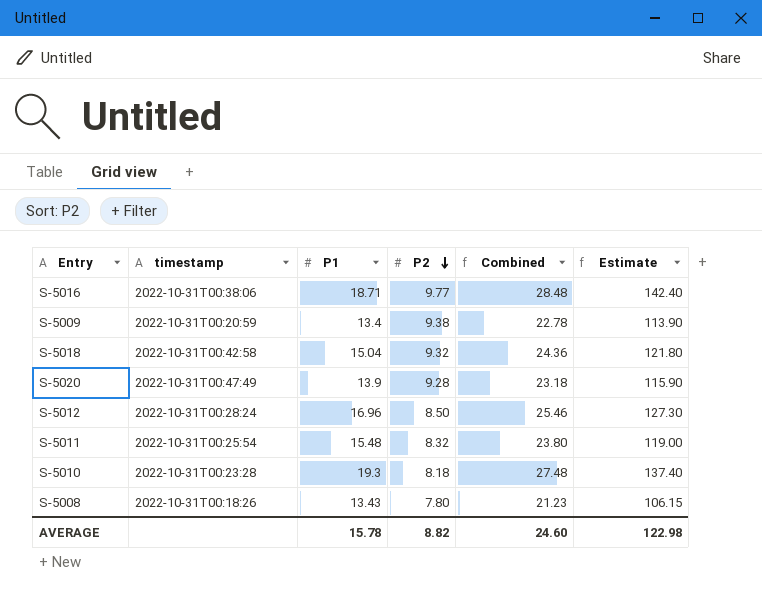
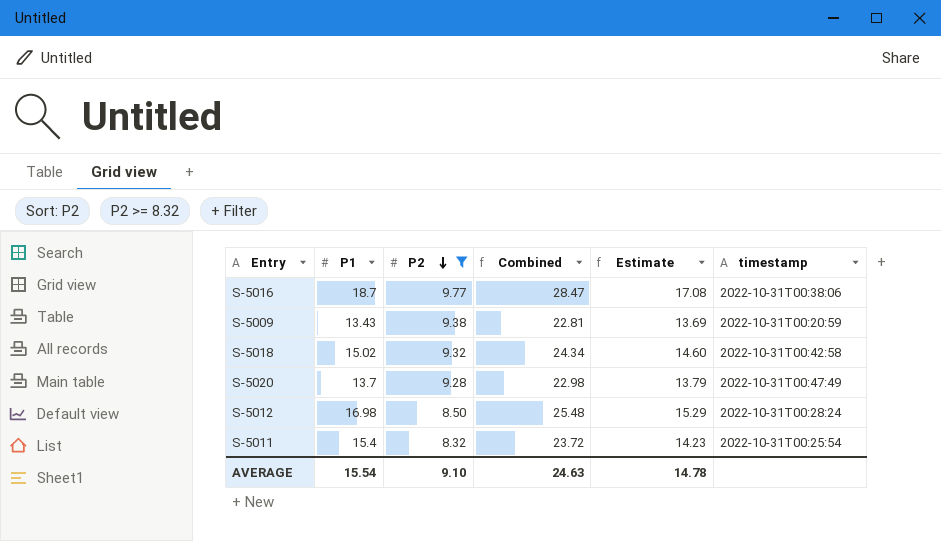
filter: none -> P2 >= 8.32
column Estimate | formula: [Combined] * 5 -> [Combined] * 0.6
column timestamp | position: 2 -> 6
S-5016 | P1: 18.71 -> 18.7
S-5016 | Combined: 28.48 -> 28.47
S-5009 | P1: 13.4 -> 13.43
S-5009 | Combined: 22.78 -> 22.81
S-5018 | P1: 15.04 -> 15.02
S-5018 | Combined: 24.36 -> 24.34
S-5020 | P1: 13.9 -> 13.7
S-5020 | Combined: 23.18 -> 22.98
S-5012 | P1: 16.96 -> 16.98
S-5012 | Combined: 25.46 -> 25.48
S-5011 | P1: 15.48 -> 15.4
S-5011 | Combined: 23.80 -> 23.72
AVERAGE | P1: 15.78 -> 15.54
AVERAGE | P2: 8.82 -> 9.10
AVERAGE | Combined: 24.60 -> 24.63
AVERAGE | Estimate: 122.98 -> 14.78

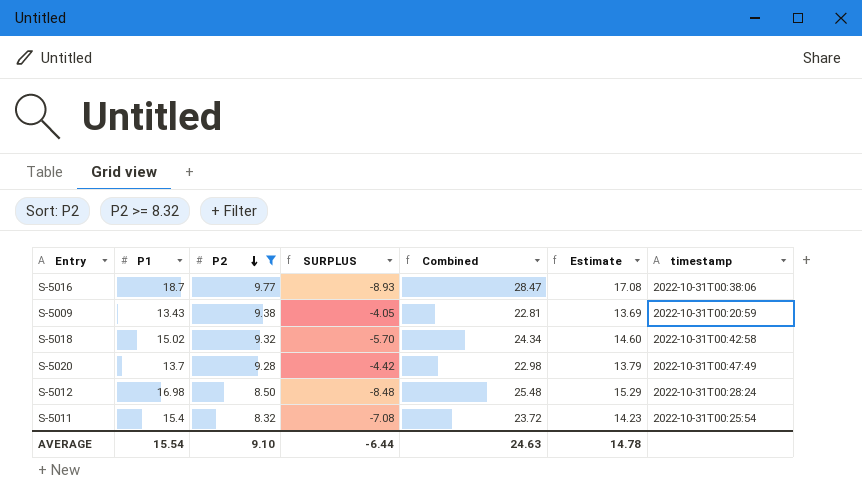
column SURPLUS | formula: none -> [P2] - [P1]

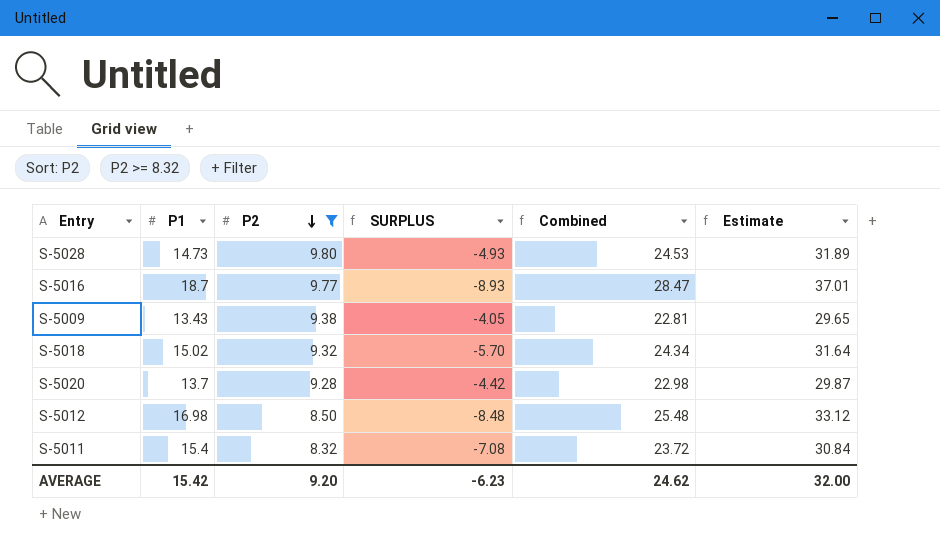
column timestamp | position: 7 -> none
column Estimate | formula: [Combined] * 0.6 -> [Combined] * 1.3
row S-5028: none -> 14.73 | 9.80 | -4.93 | 24.53 | 31.89
AVERAGE | P1: 15.54 -> 15.42
AVERAGE | P2: 9.10 -> 9.20
AVERAGE | SURPLUS: -6.44 -> -6.23
AVERAGE | Combined: 24.63 -> 24.62
AVERAGE | Estimate: 14.78 -> 32.00

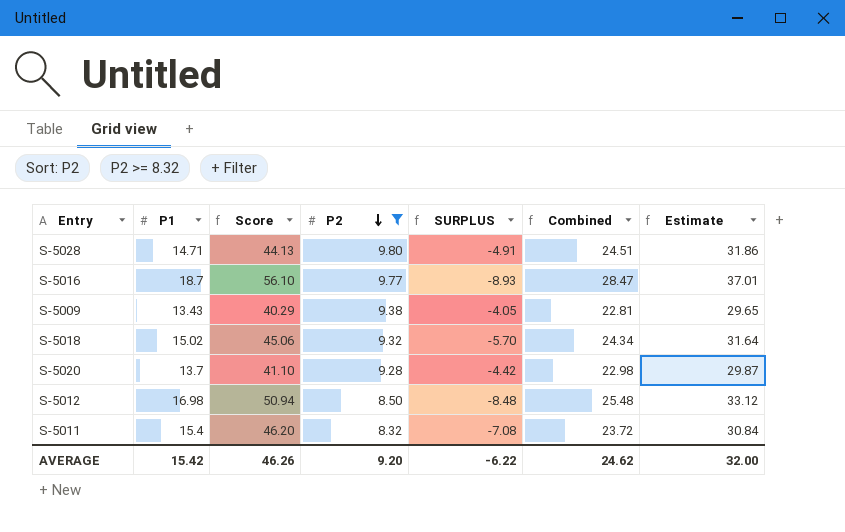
column Score | formula: none -> [P1] * 3
S-5028 | P1: 14.73 -> 14.71
S-5028 | SURPLUS: -4.93 -> -4.91
S-5028 | Combined: 24.53 -> 24.51
S-5028 | Estimate: 31.89 -> 31.86
AVERAGE | SURPLUS: -6.23 -> -6.22

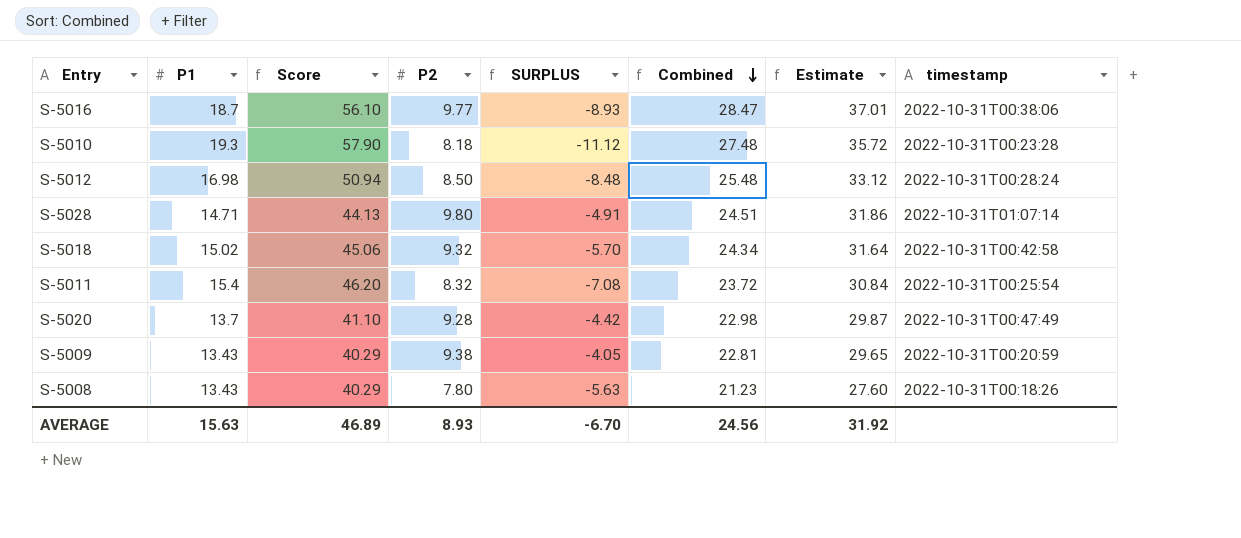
filter: P2 >= 8.32 -> none
row order: P2 descending -> Combined descending
column timestamp | position: none -> 8
AVERAGE | P1: 15.42 -> 15.63
AVERAGE | Score: 46.26 -> 46.89
AVERAGE | P2: 9.20 -> 8.93
AVERAGE | SURPLUS: -6.22 -> -6.70
AVERAGE | Combined: 24.62 -> 24.56
AVERAGE | Estimate: 32.00 -> 31.92

